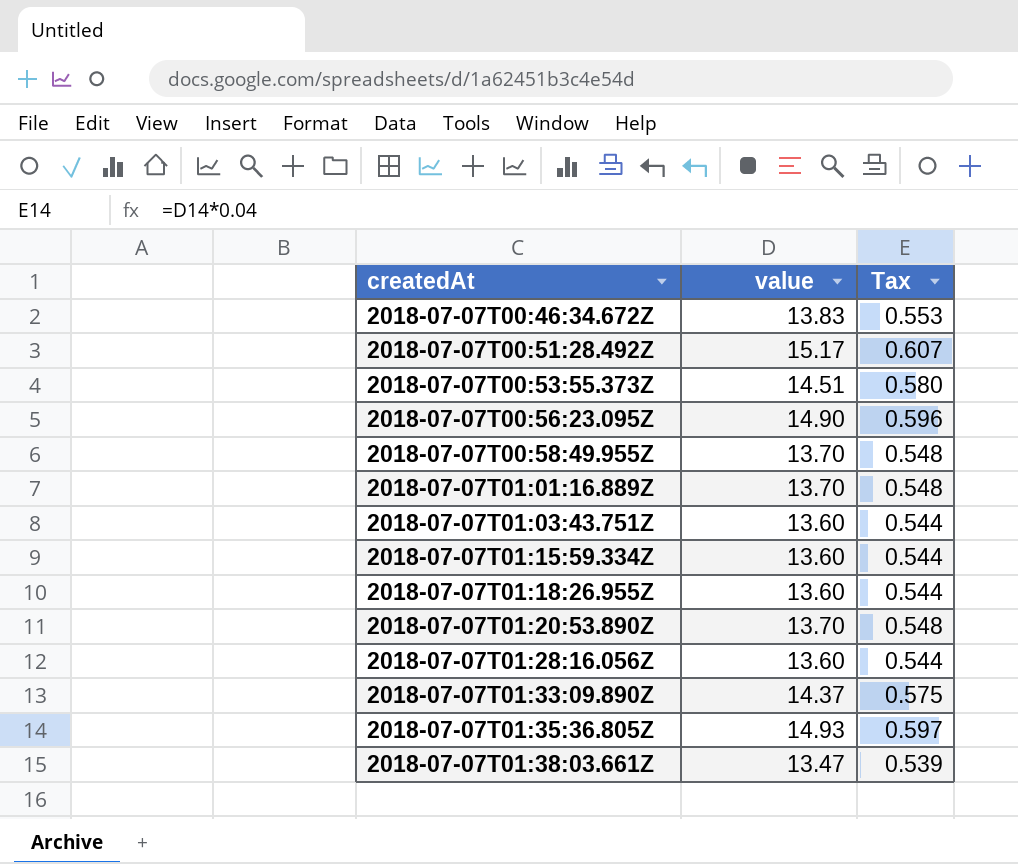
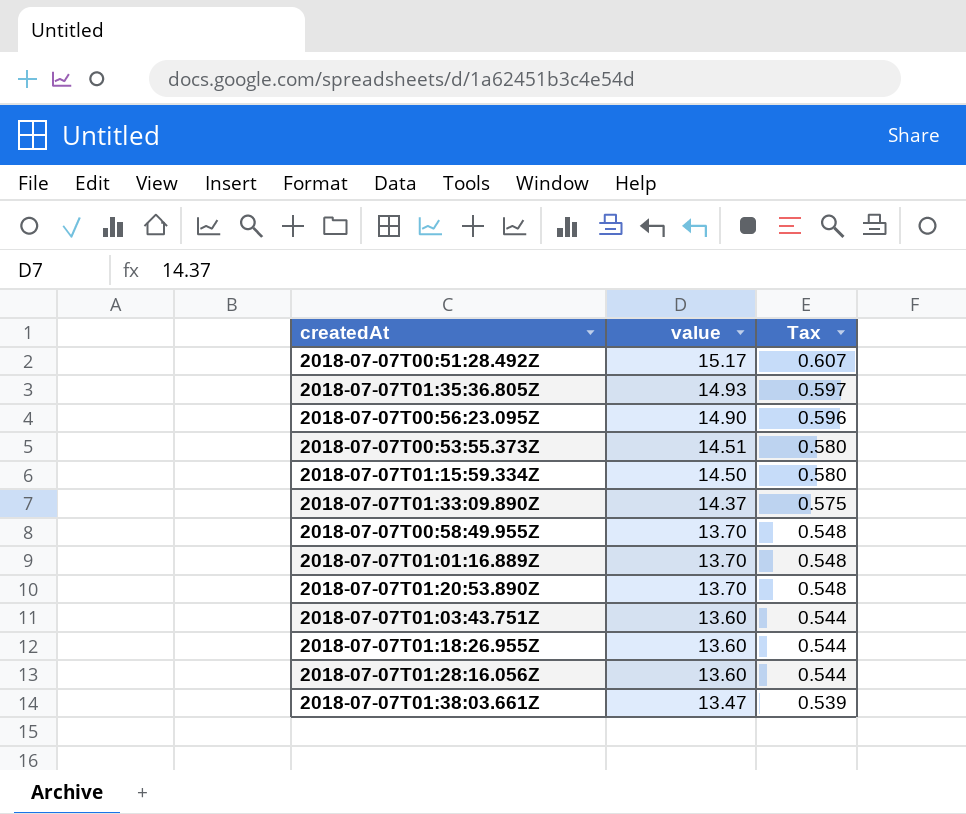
row order: createdAt ascending -> value descending
row 2018-07-07T00:46:34.672Z: 13.83 | 0.553 -> none
2018-07-07T01:15:59.334Z | value: 13.60 -> 14.50
2018-07-07T01:15:59.334Z | Tax: 0.544 -> 0.580

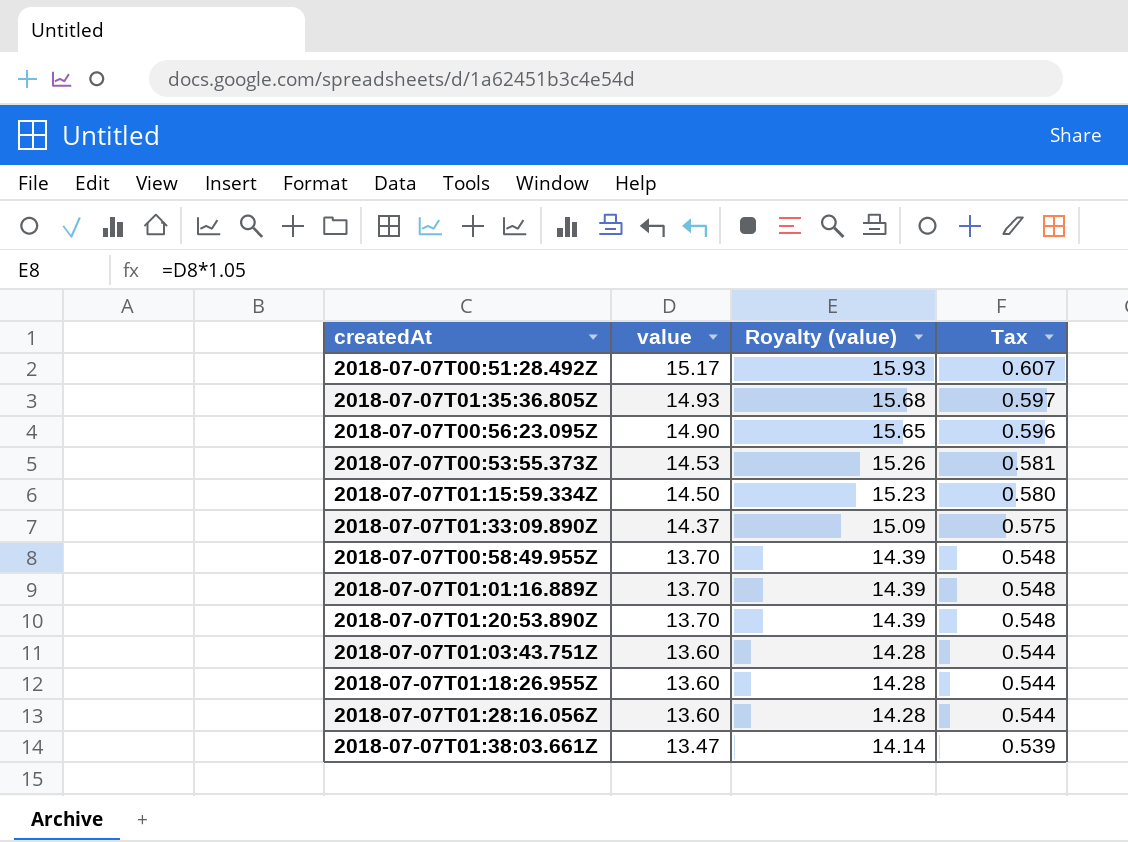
column Royalty (value) | formula: none -> [value] * 1.05
2018-07-07T00:53:55.373Z | value: 14.51 -> 14.53
2018-07-07T00:53:55.373Z | Tax: 0.580 -> 0.581

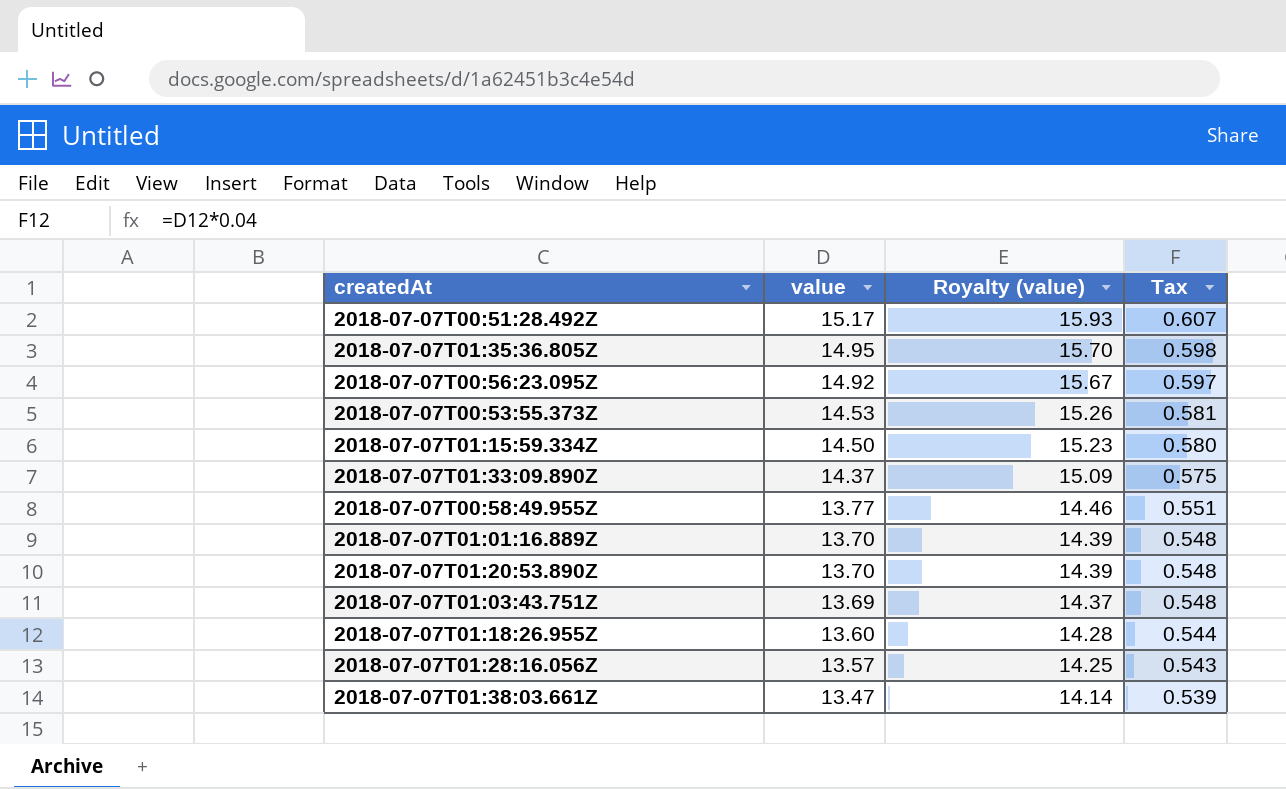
2018-07-07T01:35:36.805Z | value: 14.93 -> 14.95
2018-07-07T01:35:36.805Z | Royalty (value): 15.68 -> 15.70
2018-07-07T01:35:36.805Z | Tax: 0.597 -> 0.598
2018-07-07T00:56:23.095Z | value: 14.90 -> 14.92
2018-07-07T00:56:23.095Z | Royalty (value): 15.65 -> 15.67
2018-07-07T00:56:23.095Z | Tax: 0.596 -> 0.597
2018-07-07T00:58:49.955Z | value: 13.70 -> 13.77
2018-07-07T00:58:49.955Z | Royalty (value): 14.39 -> 14.46
2018-07-07T00:58:49.955Z | Tax: 0.548 -> 0.551
2018-07-07T01:03:43.751Z | value: 13.60 -> 13.69
2018-07-07T01:03:43.751Z | Royalty (value): 14.28 -> 14.37
2018-07-07T01:03:43.751Z | Tax: 0.544 -> 0.548
2018-07-07T01:28:16.056Z | value: 13.60 -> 13.57
2018-07-07T01:28:16.056Z | Royalty (value): 14.28 -> 14.25
2018-07-07T01:28:16.056Z | Tax: 0.544 -> 0.543

